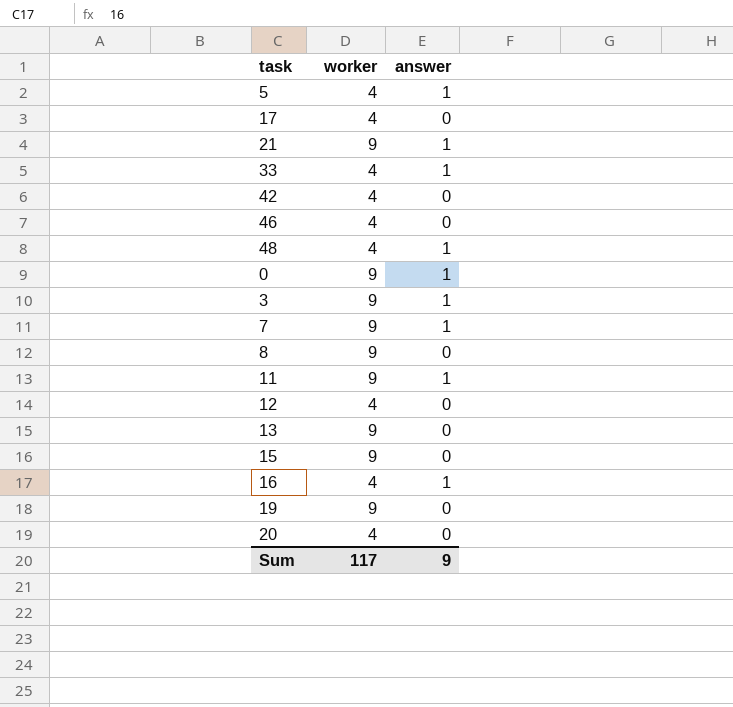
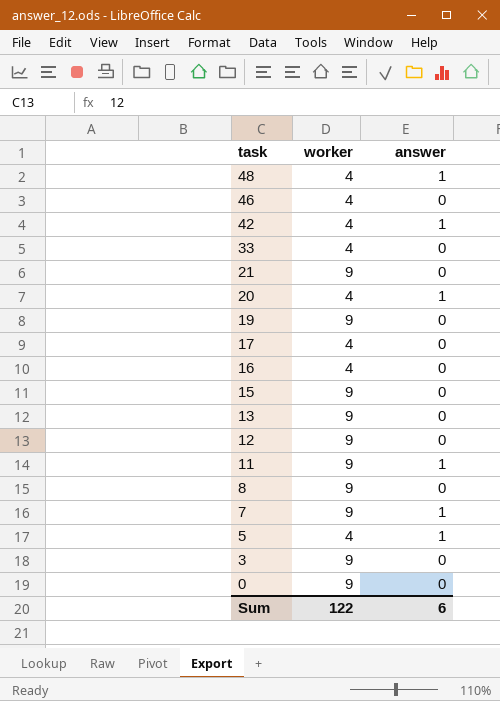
row order: none -> task descending
42 | answer: 0 -> 1
33 | answer: 1 -> 0
21 | answer: 1 -> 0
20 | answer: 0 -> 1
16 | answer: 1 -> 0
12 | worker: 4 -> 9
3 | answer: 1 -> 0
0 | answer: 1 -> 0
Sum | worker: 117 -> 122
Sum | answer: 9 -> 6

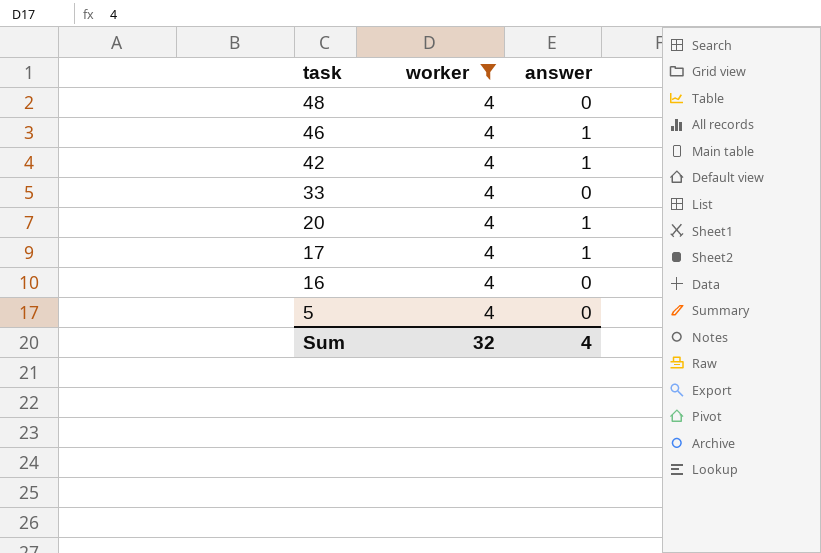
filter: none -> worker = 4
48 | answer: 1 -> 0
46 | answer: 0 -> 1
17 | answer: 0 -> 1
5 | answer: 1 -> 0
Sum | worker: 122 -> 32
Sum | answer: 6 -> 4

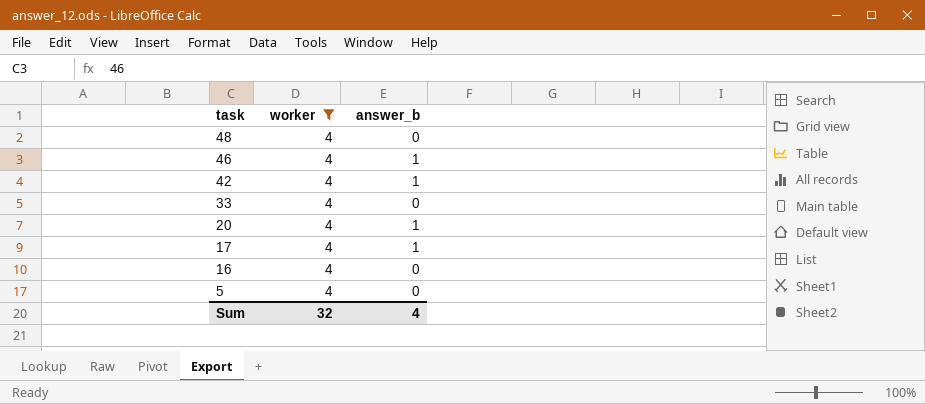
column name: answer -> answer_b

